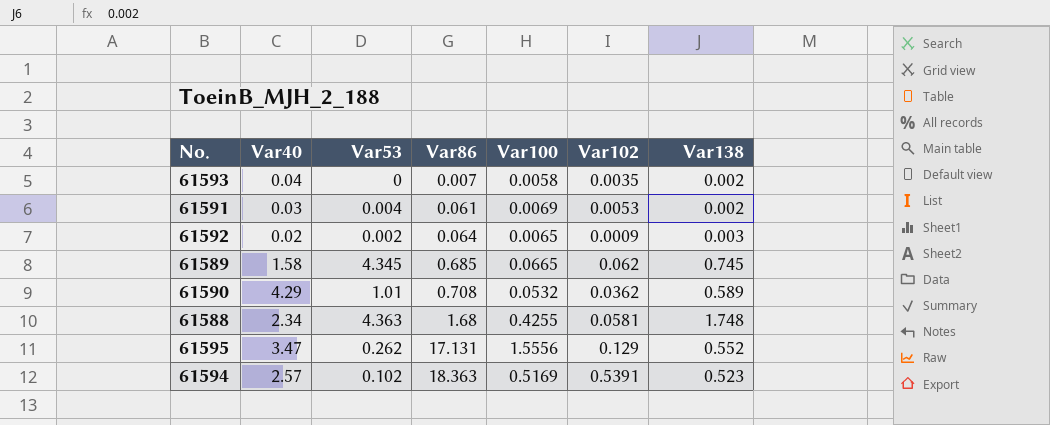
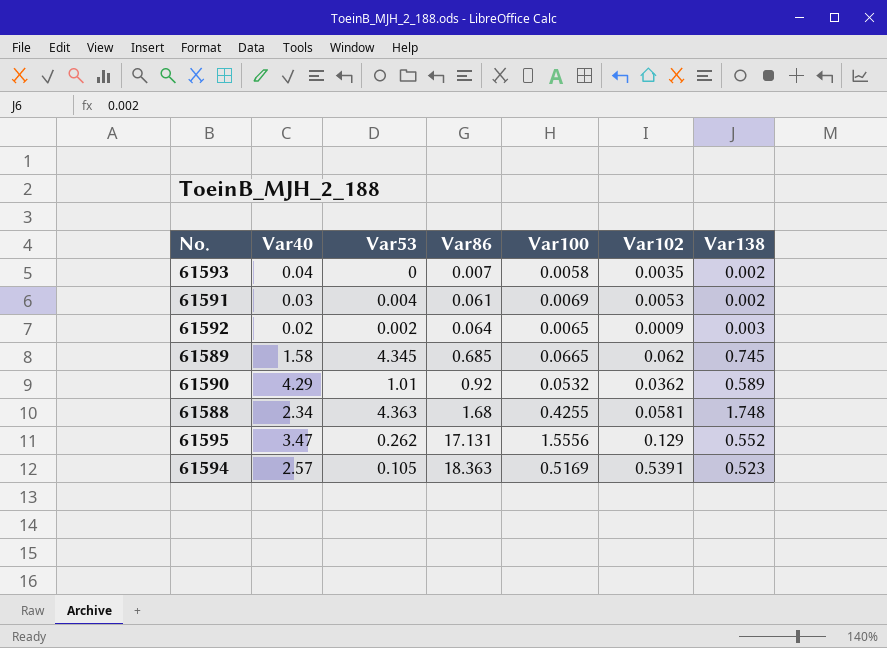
61590 | Var86: 0.708 -> 0.92
61594 | Var53: 0.102 -> 0.105

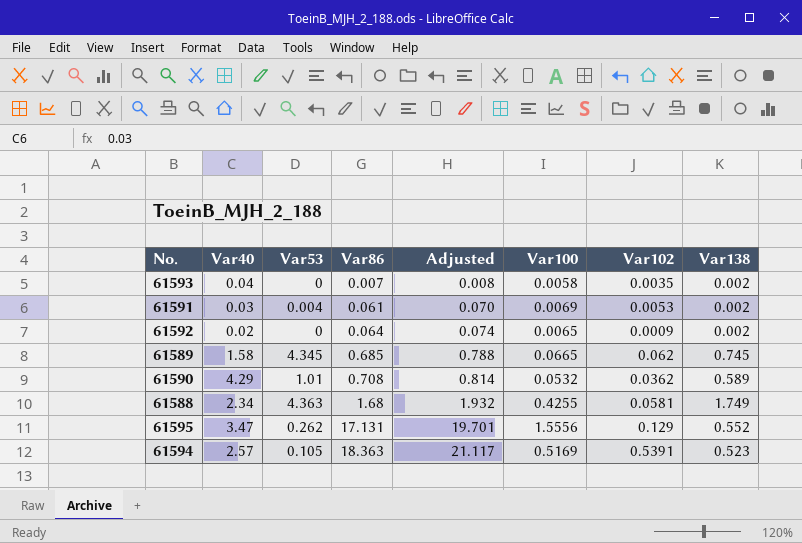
column Adjusted | formula: none -> [Var86] * 1.15
61592 | Var53: 0.002 -> 0
61592 | Var138: 0.003 -> 0.002
61590 | Var86: 0.92 -> 0.708
61588 | Var138: 1.748 -> 1.749

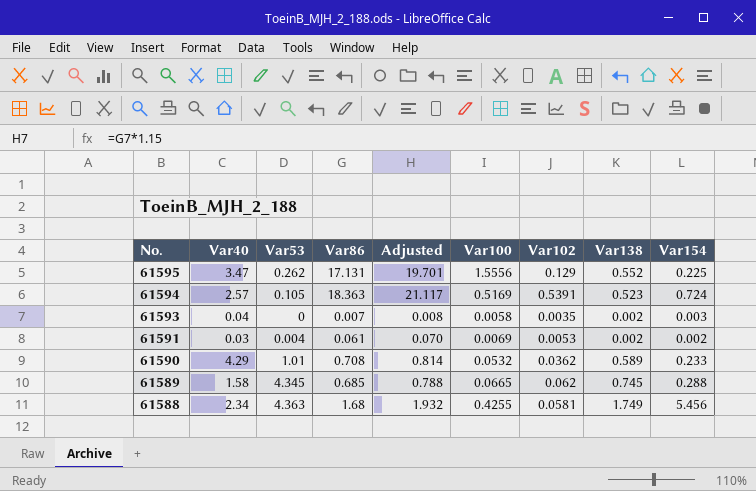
row order: Var86 ascending -> No. descending
column Var154 | position: none -> 9
row 61592: 0.02 | 0 | 0.064 | 0.074 | 0.0065 | 0.0009 | 0.002 -> none

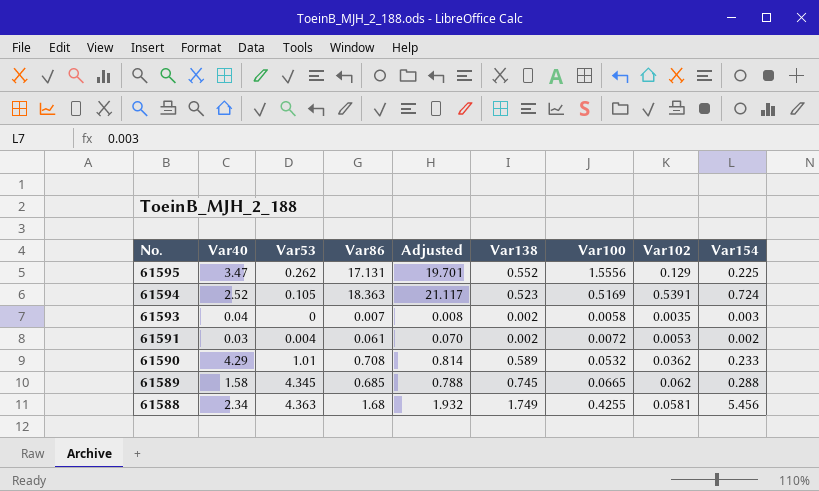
column Var138 | position: 8 -> 6
61594 | Var40: 2.57 -> 2.52
61591 | Var100: 0.0069 -> 0.0072

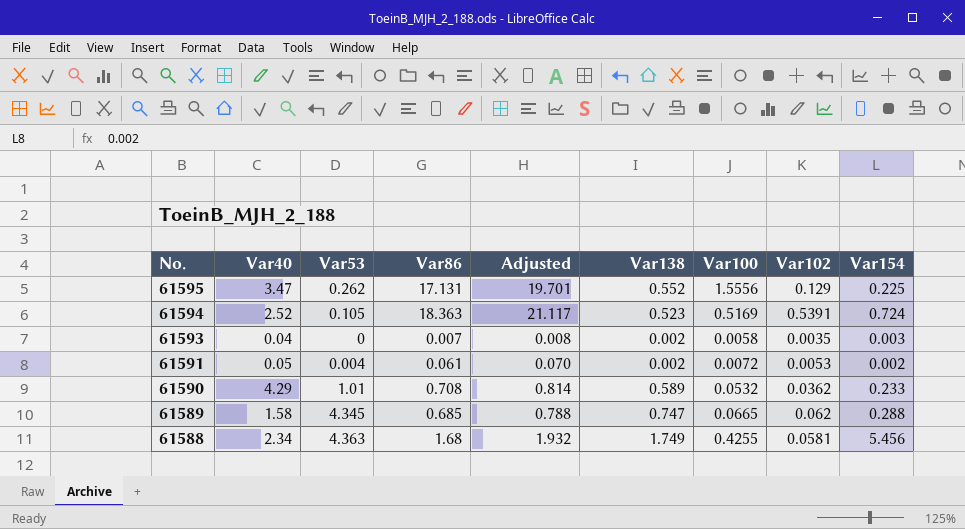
61591 | Var40: 0.03 -> 0.05
61589 | Var138: 0.745 -> 0.747

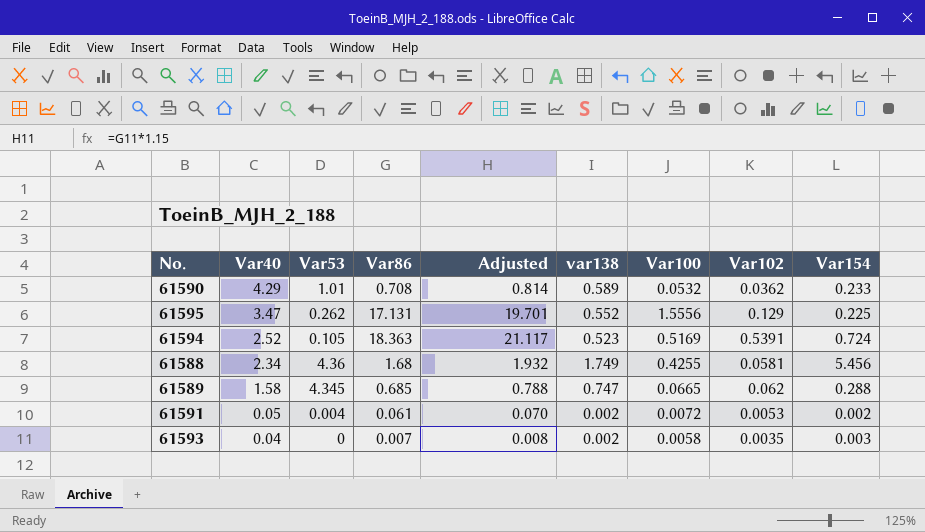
row order: No. descending -> Var40 descending
column name: Var138 -> var138
61588 | Var53: 4.363 -> 4.36

